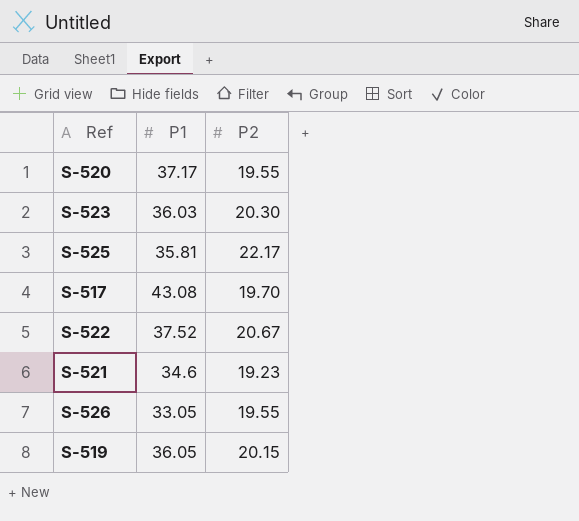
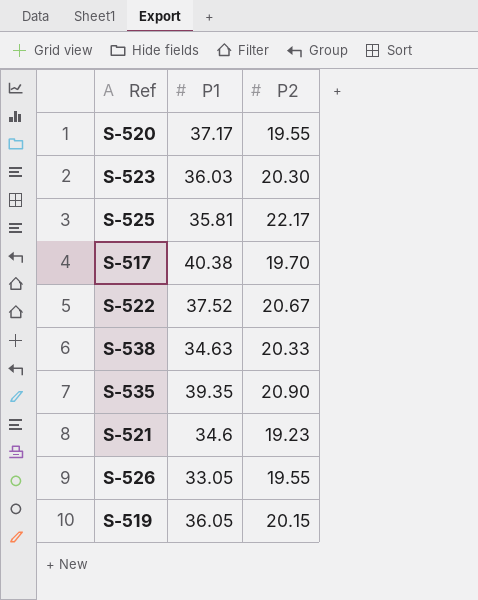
S-517 | P1: 43.08 -> 40.38
row S-538: none -> 34.63 | 20.33
row S-535: none -> 39.35 | 20.90

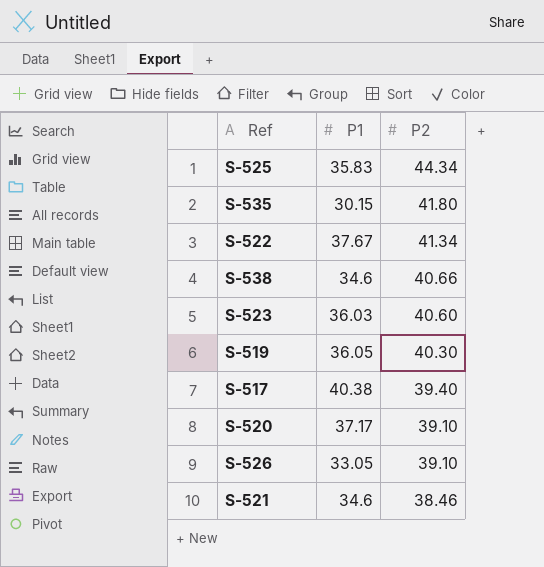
row order: none -> P2 descending
S-525 | P1: 35.81 -> 35.83
S-525 | P2: 22.17 -> 44.34
S-535 | P1: 39.35 -> 30.15
S-535 | P2: 20.90 -> 41.80
S-522 | P1: 37.52 -> 37.67
S-522 | P2: 20.67 -> 41.34
S-538 | P1: 34.63 -> 34.6
S-538 | P2: 20.33 -> 40.66
S-523 | P2: 20.30 -> 40.60
S-519 | P2: 20.15 -> 40.30
S-517 | P2: 19.70 -> 39.40
S-520 | P2: 19.55 -> 39.10
S-526 | P2: 19.55 -> 39.10
S-521 | P2: 19.23 -> 38.46

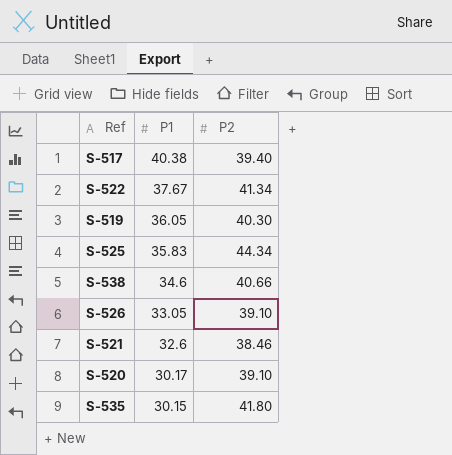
row order: P2 descending -> P1 descending
row S-523: 36.03 | 40.60 -> none
S-521 | P1: 34.6 -> 32.6
S-520 | P1: 37.17 -> 30.17

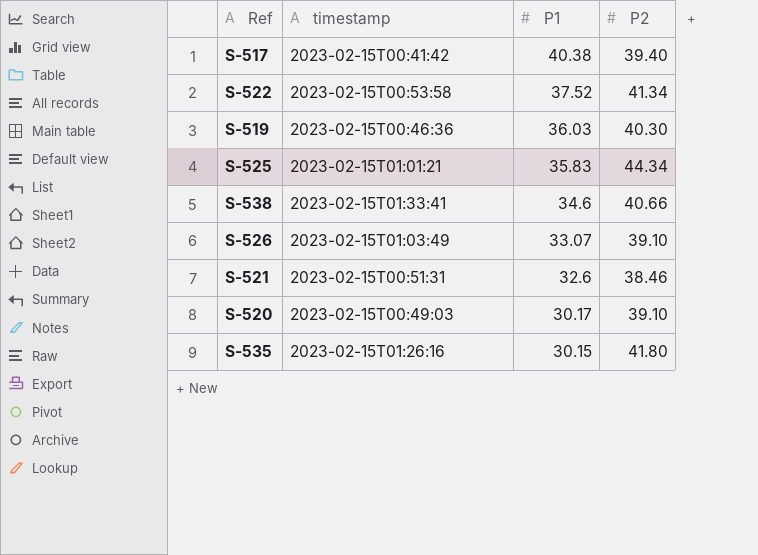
column timestamp | position: none -> 2
S-522 | P1: 37.67 -> 37.52
S-519 | P1: 36.05 -> 36.03
S-526 | P1: 33.05 -> 33.07

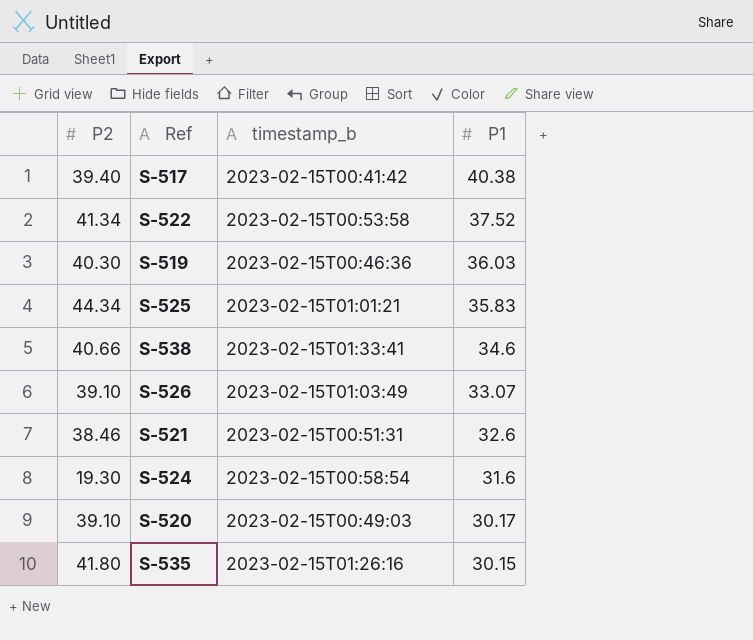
column P2 | position: 4 -> 1
column name: timestamp -> timestamp_b
row S-524: none -> 19.30 | 2023-02-15T00:58:54 | 31.6

